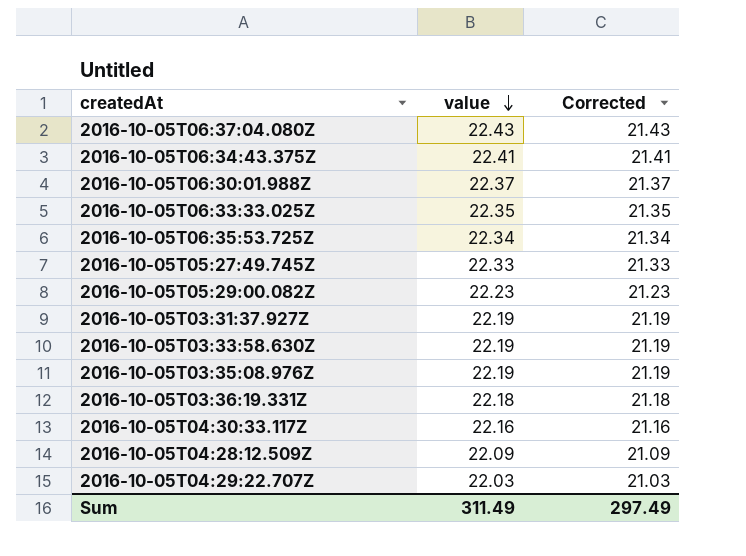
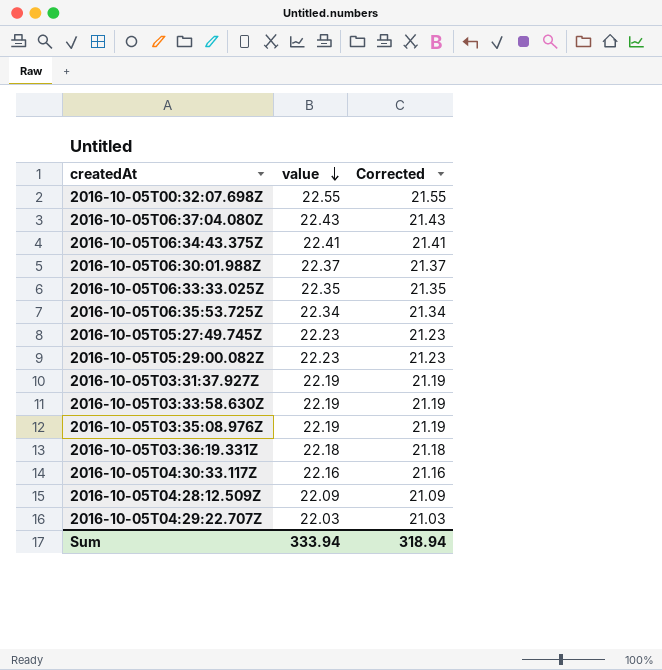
row 2016-10-05T00:32:07.698Z: none -> 22.55 | 21.55
2016-10-05T05:27:49.745Z | value: 22.33 -> 22.23
2016-10-05T05:27:49.745Z | Corrected: 21.33 -> 21.23
Sum | value: 311.49 -> 333.94
Sum | Corrected: 297.49 -> 318.94

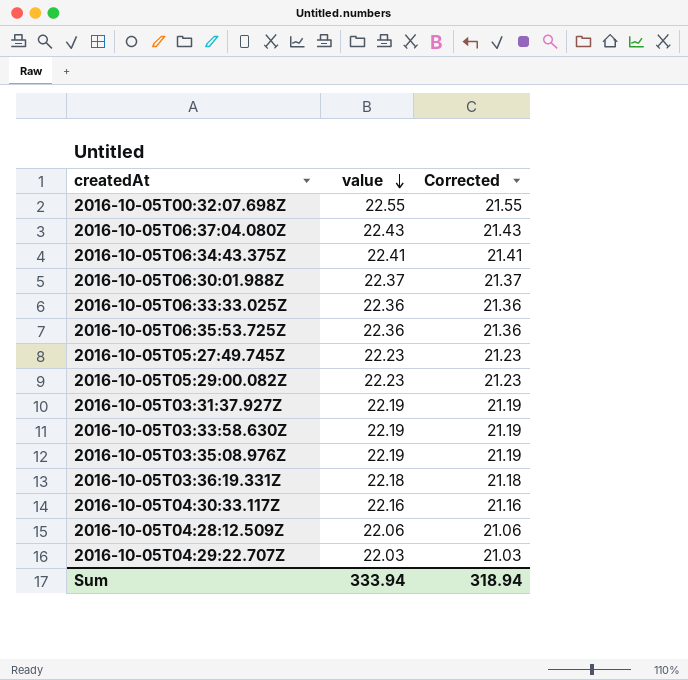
2016-10-05T06:33:33.025Z | value: 22.35 -> 22.36
2016-10-05T06:33:33.025Z | Corrected: 21.35 -> 21.36
2016-10-05T06:35:53.725Z | value: 22.34 -> 22.36
2016-10-05T06:35:53.725Z | Corrected: 21.34 -> 21.36
2016-10-05T04:28:12.509Z | value: 22.09 -> 22.06
2016-10-05T04:28:12.509Z | Corrected: 21.09 -> 21.06

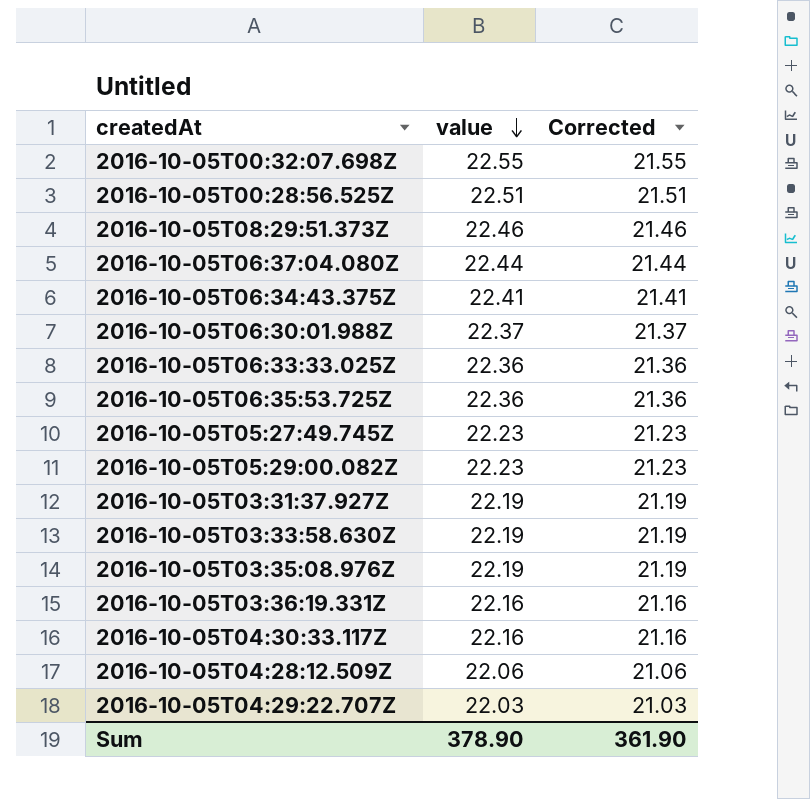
row 2016-10-05T00:28:56.525Z: none -> 22.51 | 21.51
row 2016-10-05T08:29:51.373Z: none -> 22.46 | 21.46
2016-10-05T06:37:04.080Z | value: 22.43 -> 22.44
2016-10-05T06:37:04.080Z | Corrected: 21.43 -> 21.44
2016-10-05T03:36:19.331Z | value: 22.18 -> 22.16
2016-10-05T03:36:19.331Z | Corrected: 21.18 -> 21.16
Sum | value: 333.94 -> 378.90
Sum | Corrected: 318.94 -> 361.90

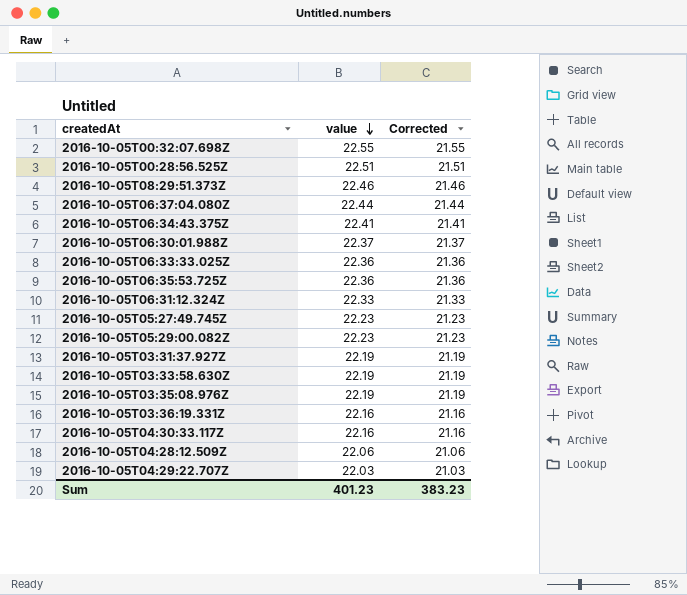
row 2016-10-05T06:31:12.324Z: none -> 22.33 | 21.33
Sum | value: 378.90 -> 401.23
Sum | Corrected: 361.90 -> 383.23

